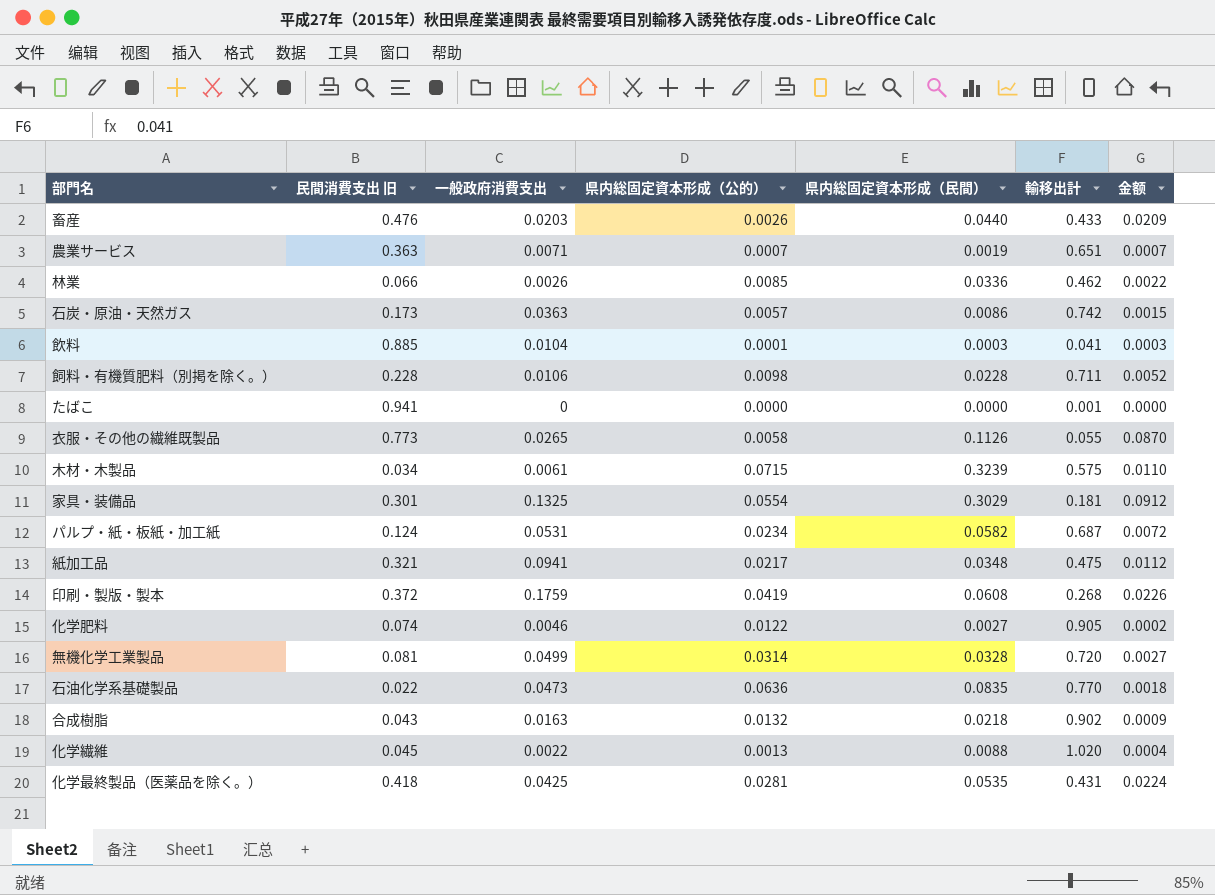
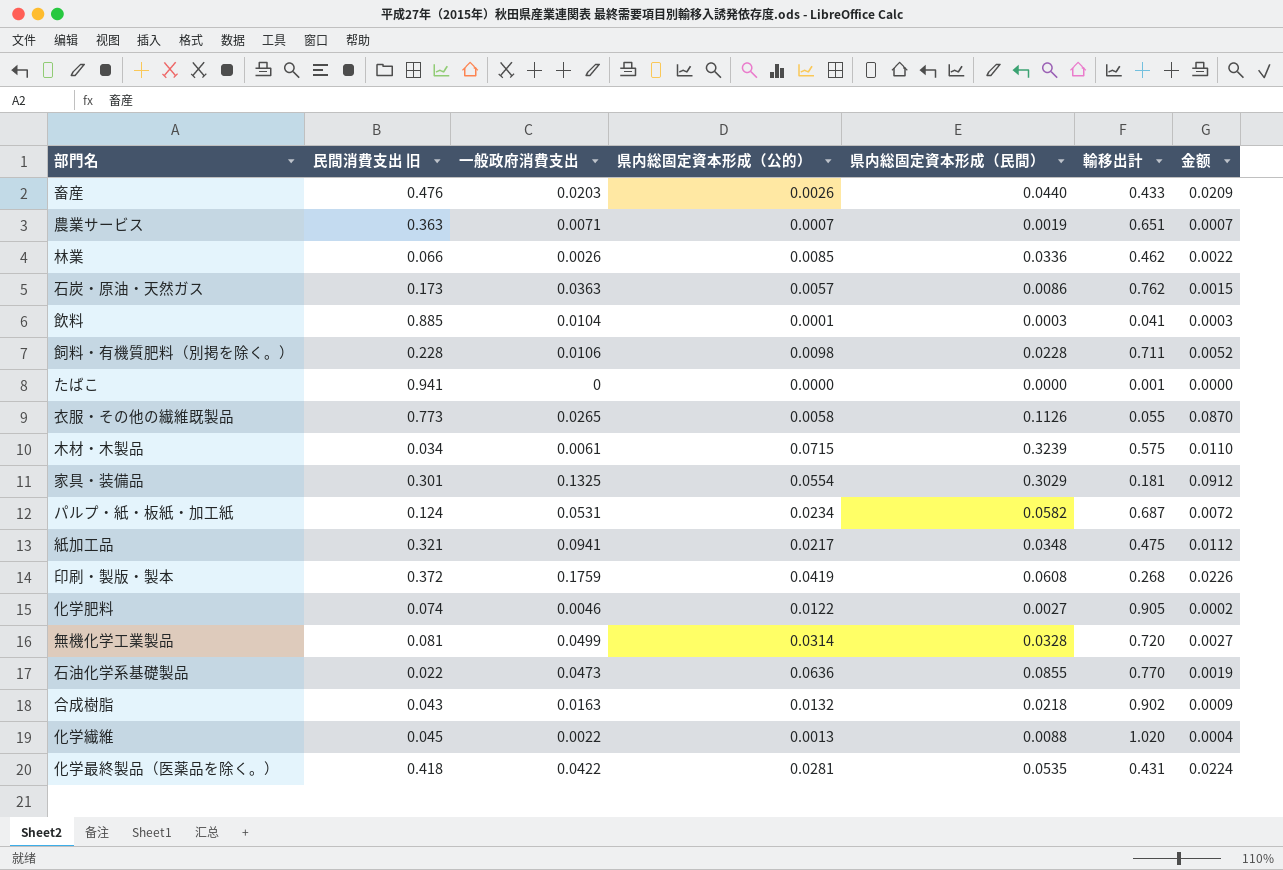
石炭・原油・天然ガス | 輸移出計: 0.742 -> 0.762
石油化学系基礎製品 | 県内総固定資本形成（民間）: 0.0835 -> 0.0855
石油化学系基礎製品 | 金额: 0.0018 -> 0.0019
化学最終製品（医薬品を除く。） | 一般政府消費支出: 0.0425 -> 0.0422

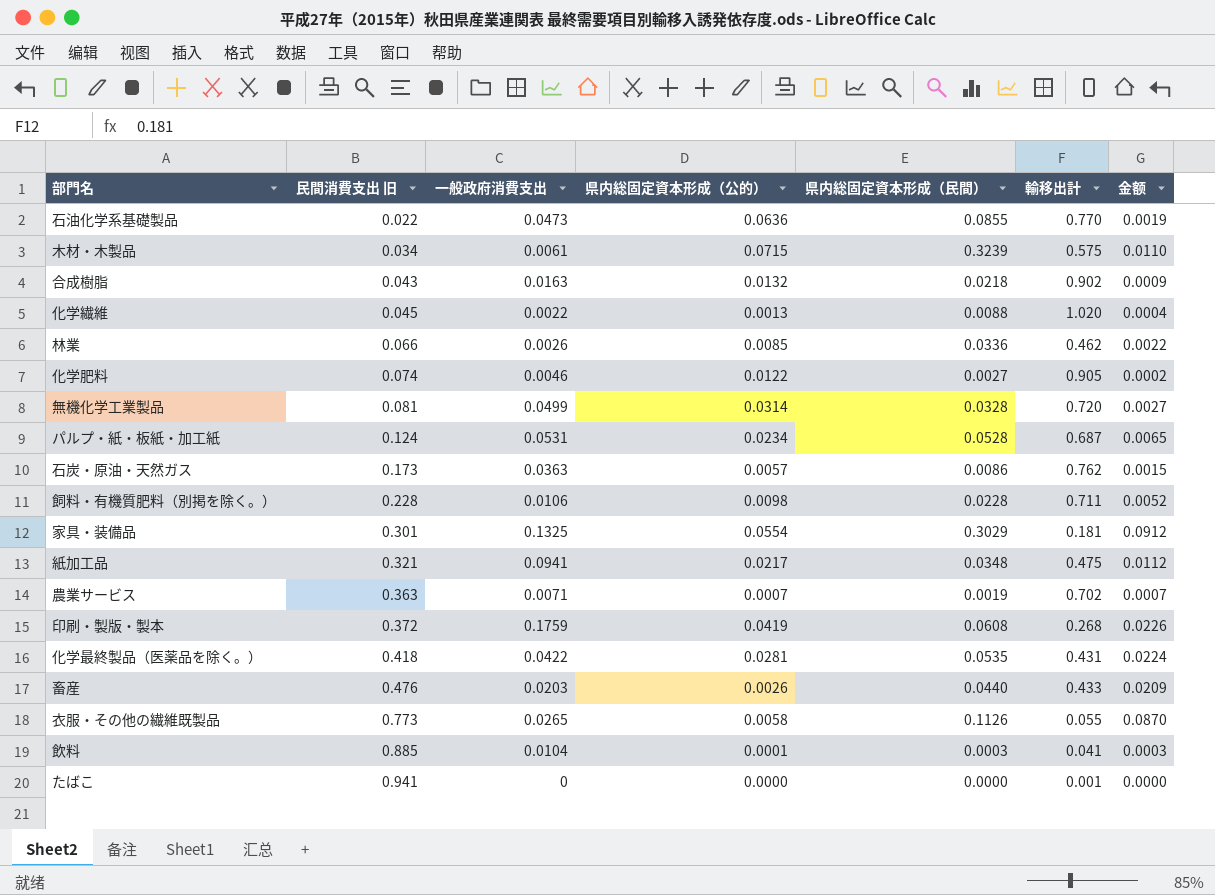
row order: none -> 民間消費支出 旧 ascending
パルプ・紙・板紙・加工紙 | 県内総固定資本形成（民間）: 0.0582 -> 0.0528
パルプ・紙・板紙・加工紙 | 金额: 0.0072 -> 0.0065
農業サービス | 輸移出計: 0.651 -> 0.702

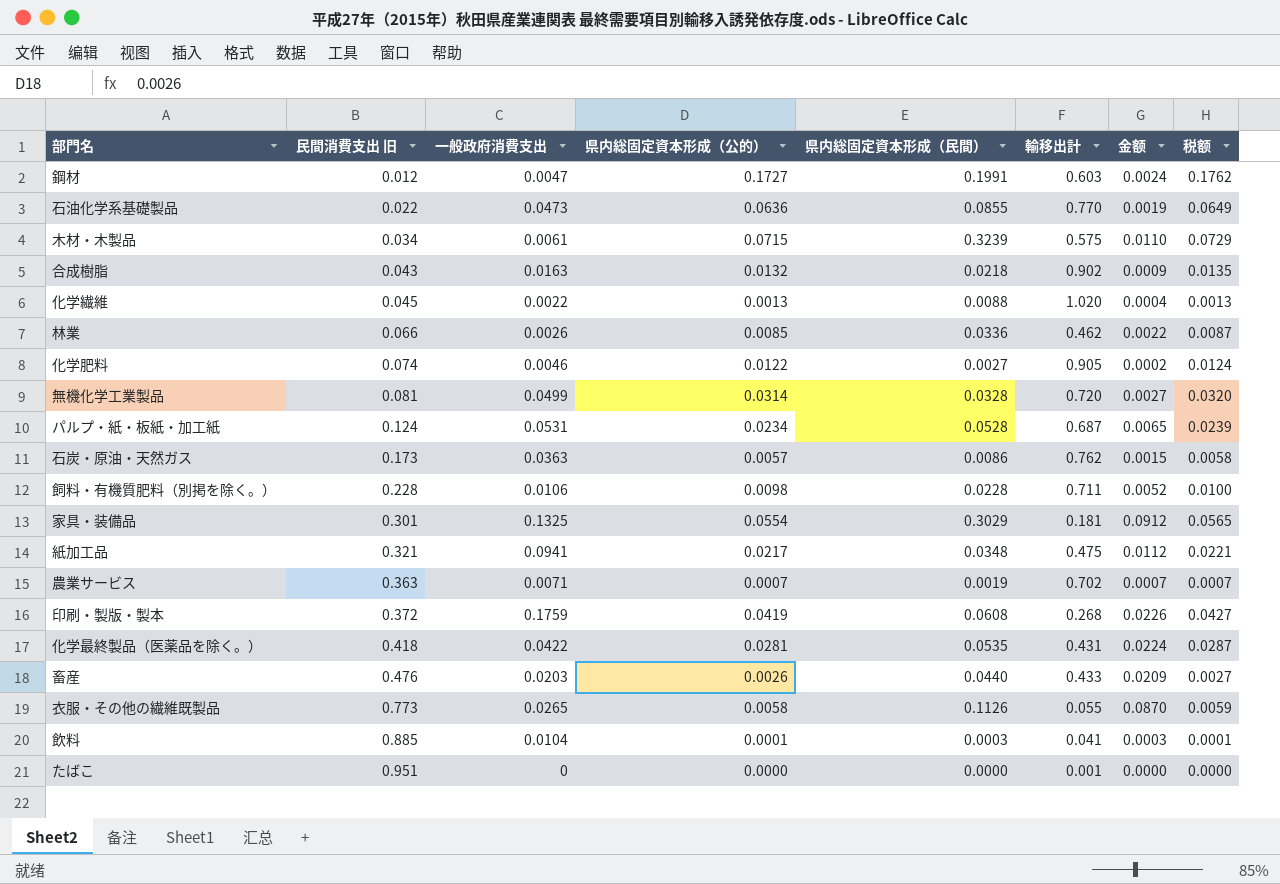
column 税额 | formula: none -> [県内総固定資本形成（公的）] * 1.02
row 鋼材: none -> 0.012 | 0.0047 | 0.1727 | 0.1991 | 0.603 | 0.0024 | 0.1762
たばこ | 民間消費支出 旧: 0.941 -> 0.951

